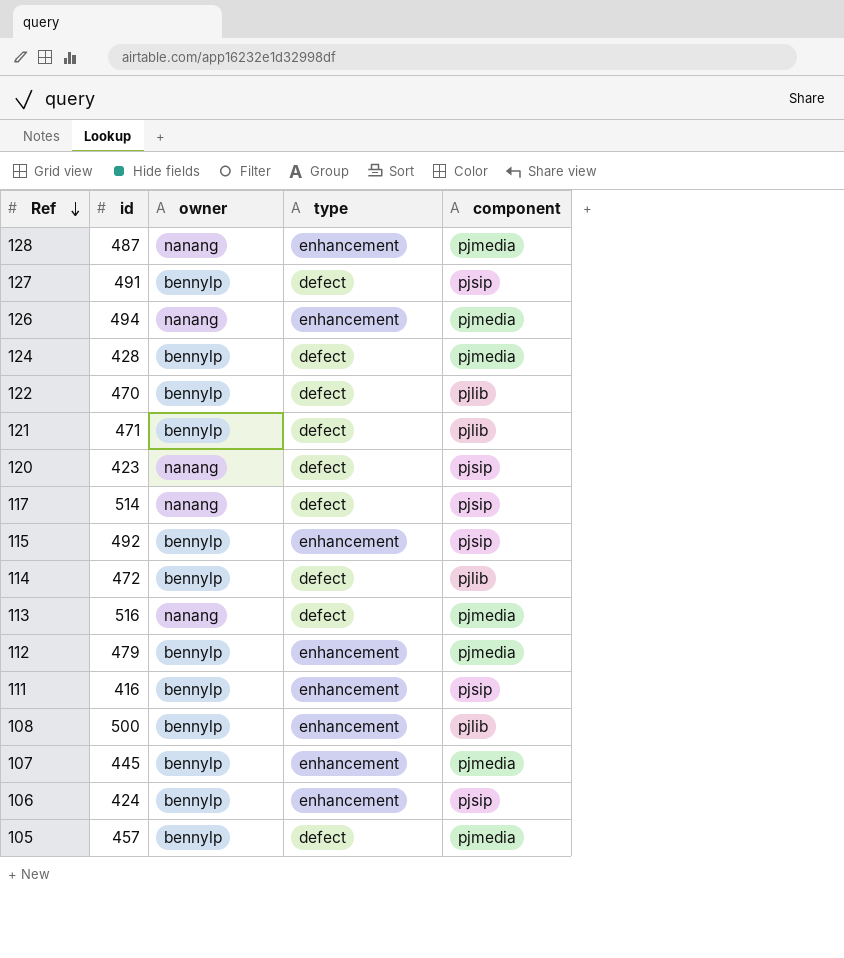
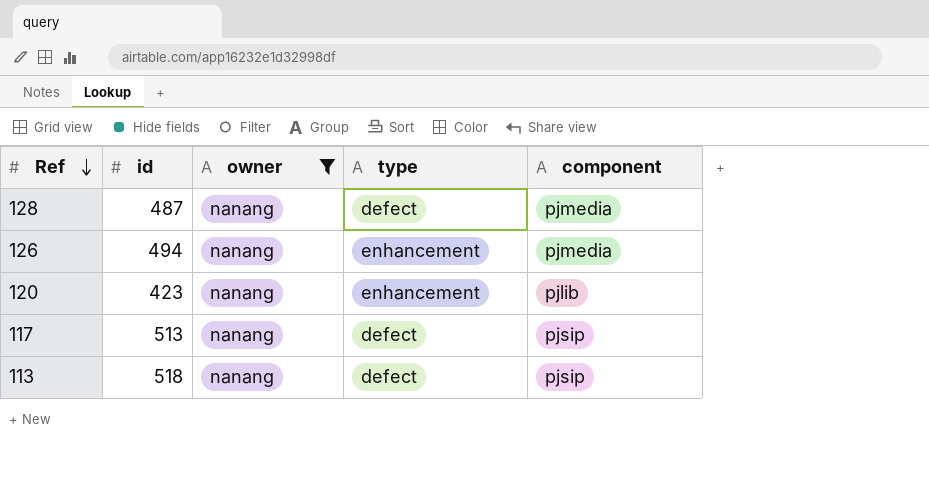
filter: none -> owner = nanang
128 | type: enhancement -> defect
120 | type: defect -> enhancement
120 | component: pjsip -> pjlib
117 | id: 514 -> 513
113 | id: 516 -> 518
113 | component: pjmedia -> pjsip

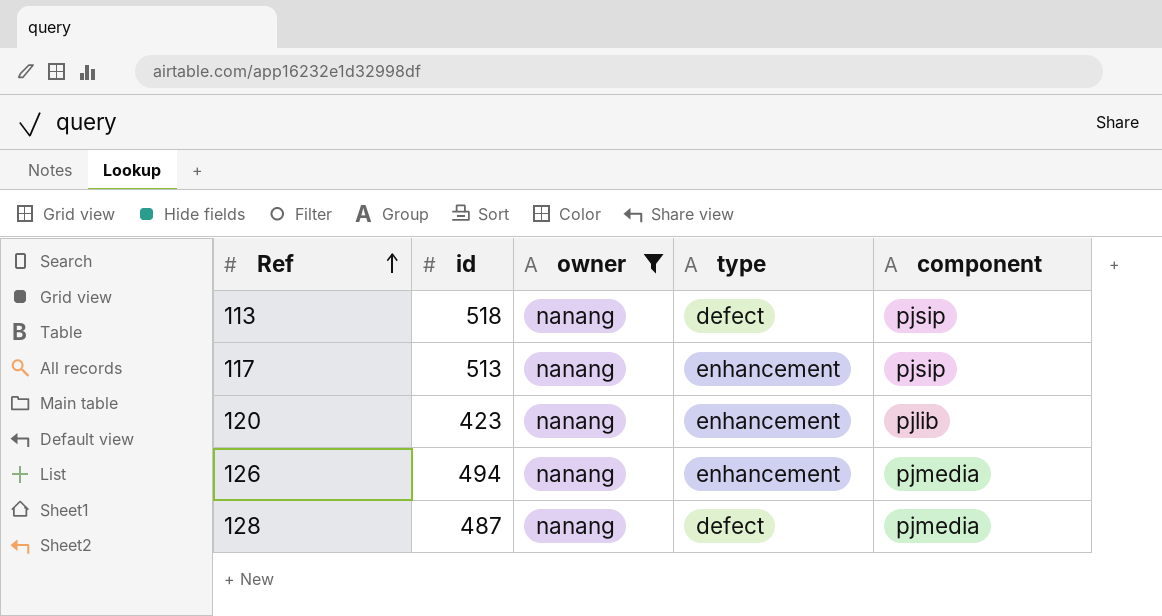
row order: Ref descending -> Ref ascending
117 | type: defect -> enhancement

